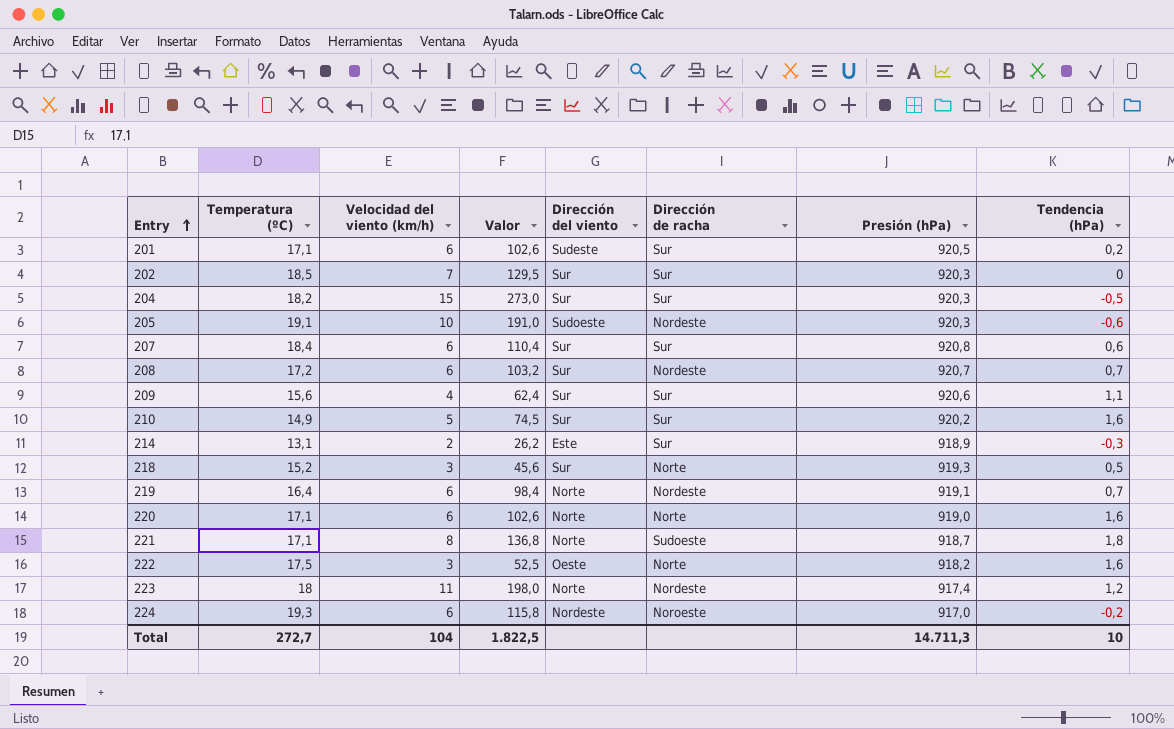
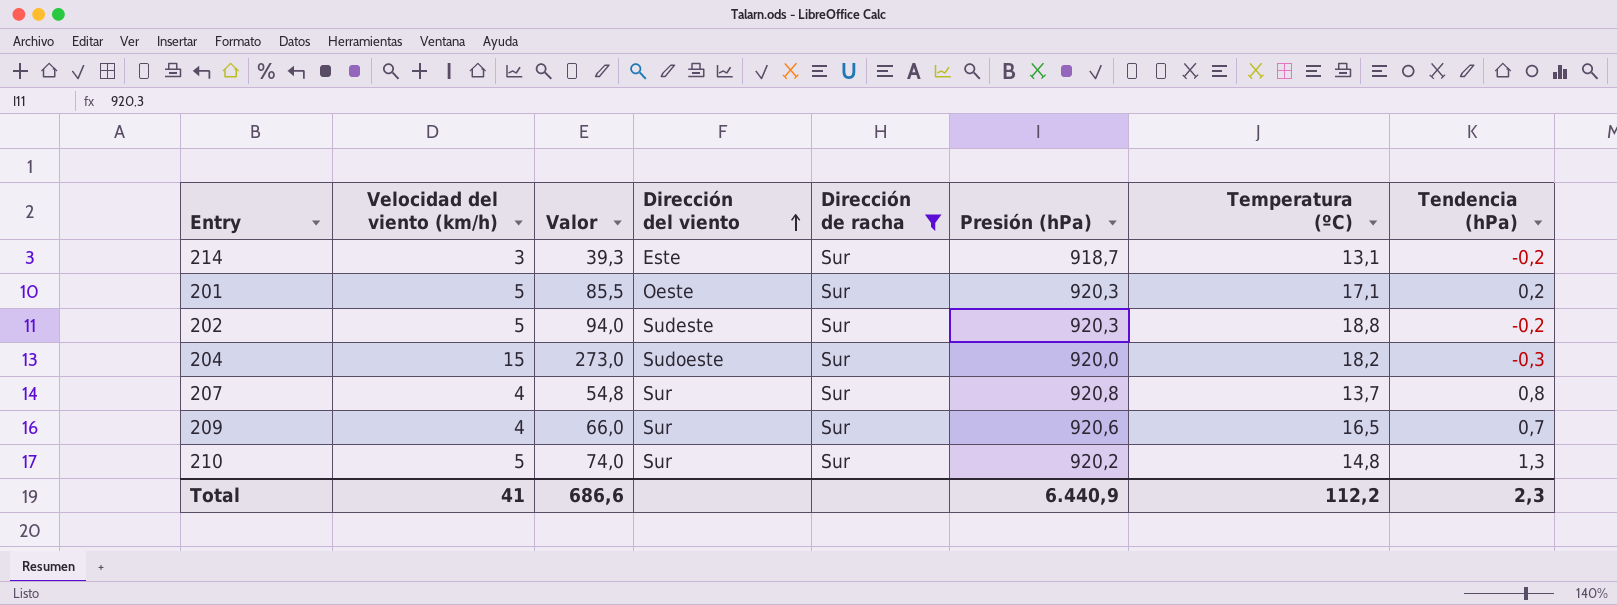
filter: none -> Dirección de racha = Sur
row order: Entry ascending -> Dirección del viento ascending
column Temperatura (ºC) | position: 2 -> 7
214 | Velocidad del viento (km/h): 2 -> 3
214 | Valor: 26,2 -> 39,3
214 | Presión (hPa): 918,9 -> 918,7
214 | Tendencia (hPa): -0,3 -> -0,2
201 | Velocidad del viento (km/h): 6 -> 5
201 | Valor: 102,6 -> 85,5
201 | Dirección del viento: Sudeste -> Oeste
201 | Presión (hPa): 920,5 -> 920,3
202 | Velocidad del viento (km/h): 7 -> 5
202 | Valor: 129,5 -> 94,0
202 | Dirección del viento: Sur -> Sudeste
202 | Temperatura (ºC): 18,5 -> 18,8
202 | Tendencia (hPa): 0 -> -0,2
204 | Dirección del viento: Sur -> Sudoeste
204 | Presión (hPa): 920,3 -> 920,0
204 | Tendencia (hPa): -0,5 -> -0,3
207 | Velocidad del viento (km/h): 6 -> 4
207 | Valor: 110,4 -> 54,8
207 | Temperatura (ºC): 18,4 -> 13,7
207 | Tendencia (hPa): 0,6 -> 0,8
209 | Valor: 62,4 -> 66,0
209 | Temperatura (ºC): 15,6 -> 16,5
209 | Tendencia (hPa): 1,1 -> 0,7
210 | Valor: 74,5 -> 74,0
210 | Temperatura (ºC): 14,9 -> 14,8
210 | Tendencia (hPa): 1,6 -> 1,3
Total | Velocidad del viento (km/h): 104 -> 41
Total | Valor: 1.822,5 -> 686,6
Total | Presión (hPa): 14.711,3 -> 6.440,9
Total | Temperatura (ºC): 272,7 -> 112,2
Total | Tendencia (hPa): 10 -> 2,3

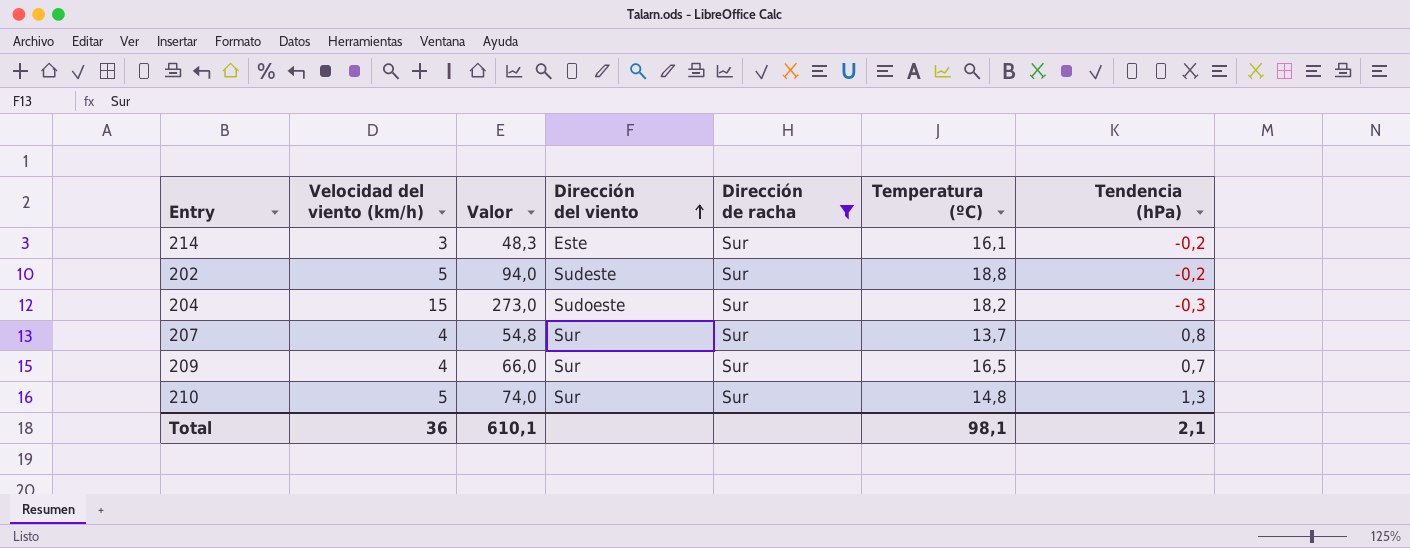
column Presión (hPa) | position: 6 -> none
row 201: 5 | 85,5 | Oeste | Sur | 920,3 | 17,1 | 0,2 -> none
214 | Valor: 39,3 -> 48,3
214 | Temperatura (ºC): 13,1 -> 16,1
Total | Velocidad del viento (km/h): 41 -> 36
Total | Valor: 686,6 -> 610,1
Total | Temperatura (ºC): 112,2 -> 98,1
Total | Tendencia (hPa): 2,3 -> 2,1

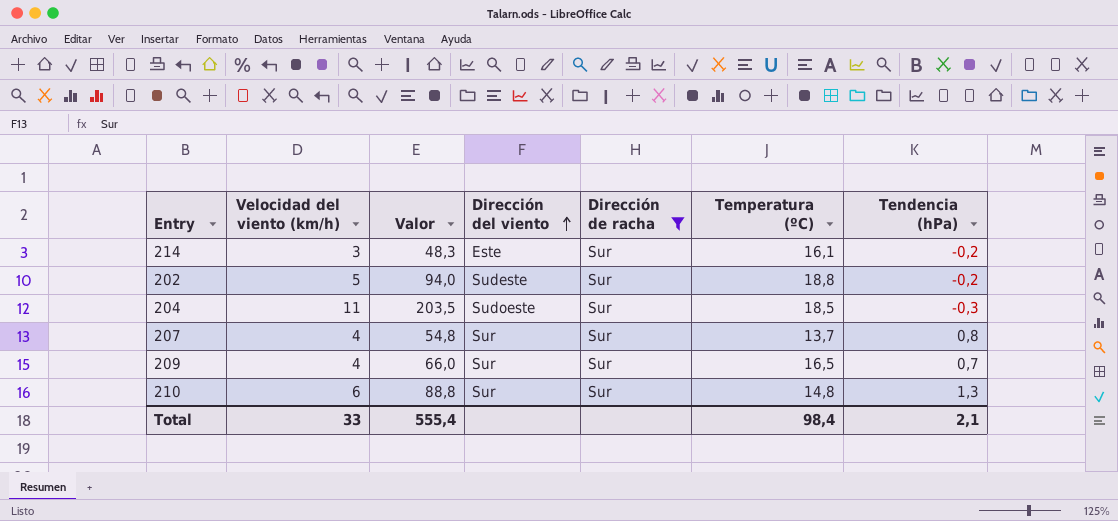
204 | Velocidad del viento (km/h): 15 -> 11
204 | Valor: 273,0 -> 203,5
204 | Temperatura (ºC): 18,2 -> 18,5
210 | Velocidad del viento (km/h): 5 -> 6
210 | Valor: 74,0 -> 88,8
Total | Velocidad del viento (km/h): 36 -> 33
Total | Valor: 610,1 -> 555,4
Total | Temperatura (ºC): 98,1 -> 98,4

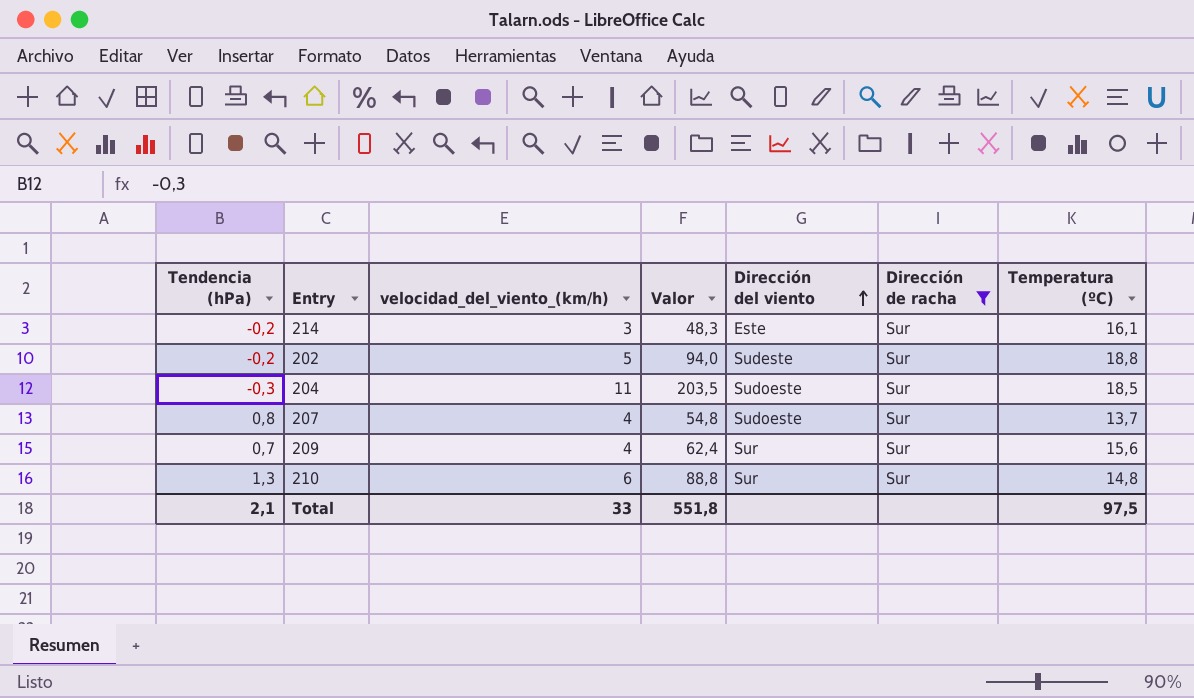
column Tendencia (hPa) | position: 7 -> 1
column name: Velocidad del viento (km/h) -> velocidad_del_viento_(km/h)
207 | Dirección del viento: Sur -> Sudoeste
209 | Valor: 66,0 -> 62,4
209 | Temperatura (ºC): 16,5 -> 15,6
Total | Valor: 555,4 -> 551,8
Total | Temperatura (ºC): 98,4 -> 97,5

